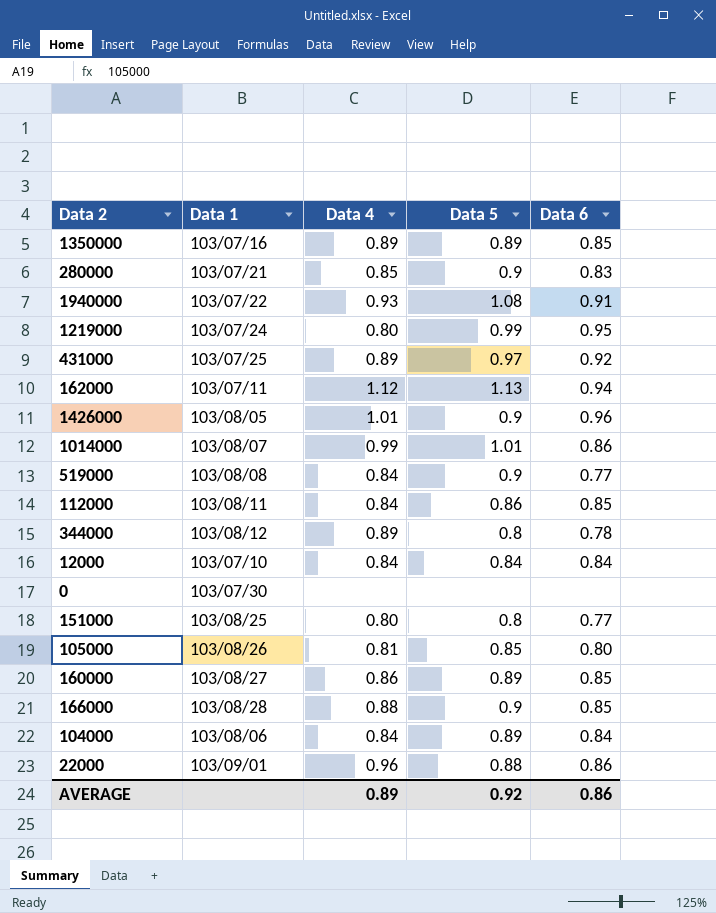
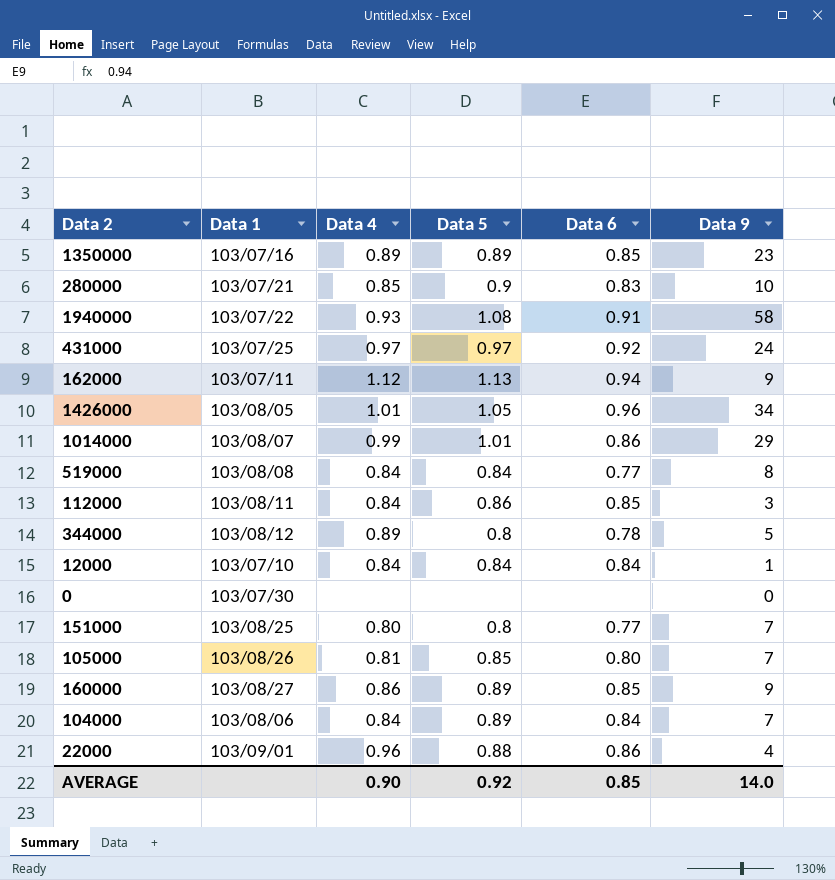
column Data 9 | position: none -> 6
row 1219000: 103/07/24 | 0.80 | 0.99 | 0.95 -> none
row 166000: 103/08/28 | 0.88 | 0.9 | 0.85 -> none
431000 | Data 4: 0.89 -> 0.97
1426000 | Data 5: 0.9 -> 1.05
519000 | Data 5: 0.9 -> 0.84
AVERAGE | Data 4: 0.89 -> 0.90
AVERAGE | Data 6: 0.86 -> 0.85

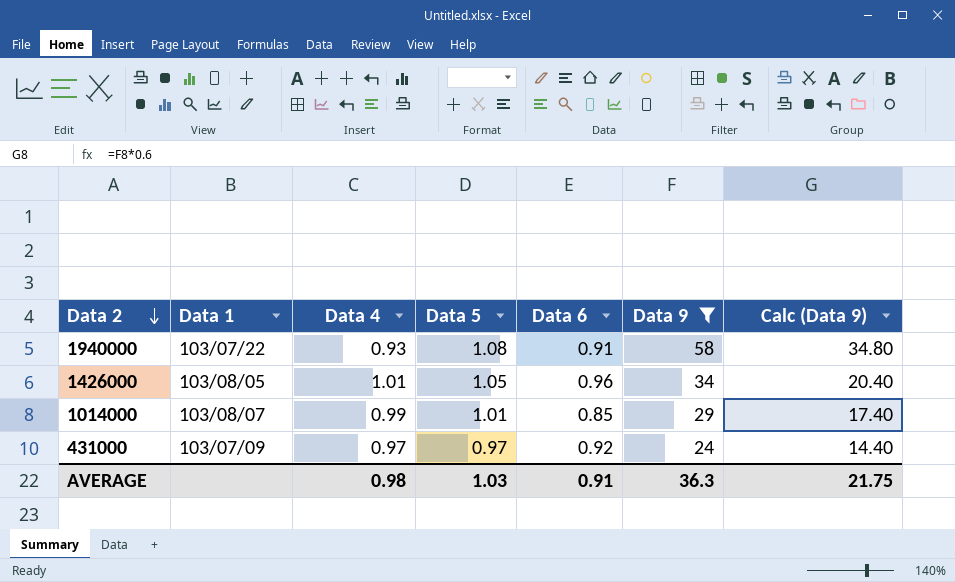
filter: none -> Data 9 >= 24
row order: none -> Data 2 descending
column Calc (Data 9) | formula: none -> [Data 9] * 0.6
1014000 | Data 6: 0.86 -> 0.85
431000 | Data 1: 103/07/25 -> 103/07/09
AVERAGE | Data 4: 0.90 -> 0.98
AVERAGE | Data 5: 0.92 -> 1.03
AVERAGE | Data 6: 0.85 -> 0.91
AVERAGE | Data 9: 14.0 -> 36.3

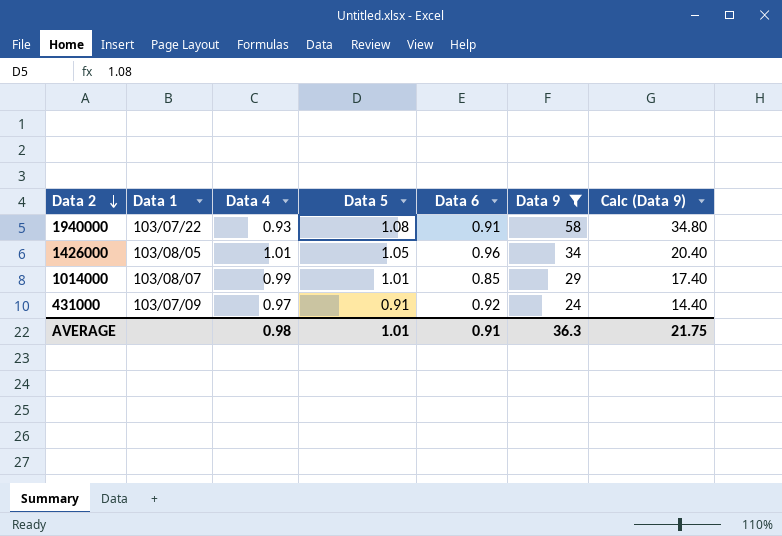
431000 | Data 5: 0.97 -> 0.91
AVERAGE | Data 5: 1.03 -> 1.01

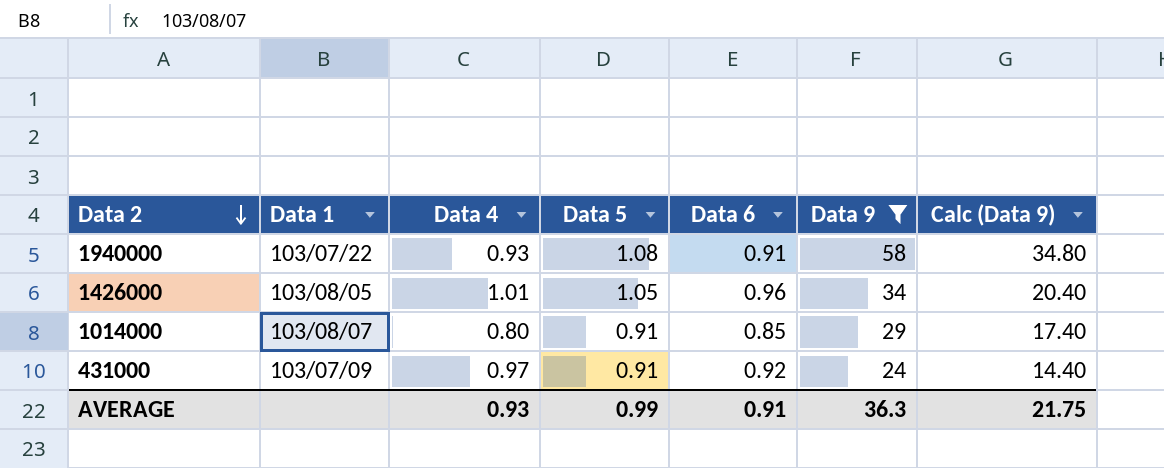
1014000 | Data 4: 0.99 -> 0.80
1014000 | Data 5: 1.01 -> 0.91
AVERAGE | Data 4: 0.98 -> 0.93
AVERAGE | Data 5: 1.01 -> 0.99

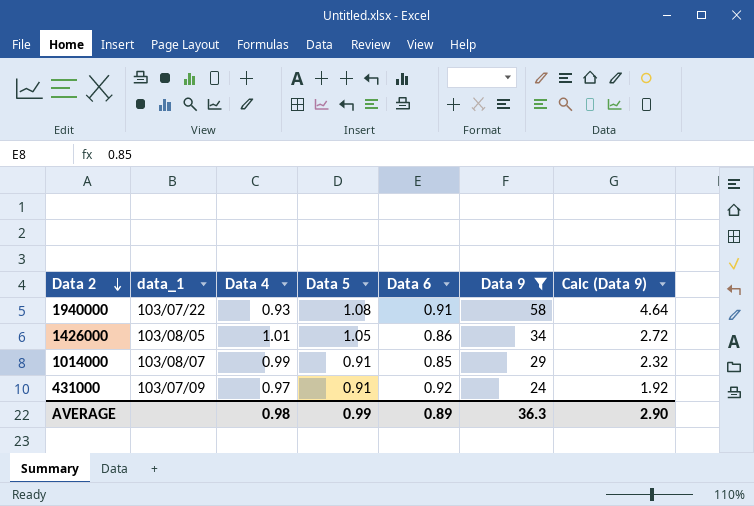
column name: Data 1 -> data_1
column Calc (Data 9) | formula: [Data 9] * 0.6 -> [Data 9] * 0.08
1426000 | Data 6: 0.96 -> 0.86
1014000 | Data 4: 0.80 -> 0.99
AVERAGE | Data 4: 0.93 -> 0.98
AVERAGE | Data 6: 0.91 -> 0.89
AVERAGE | Calc (Data 9): 21.75 -> 2.90

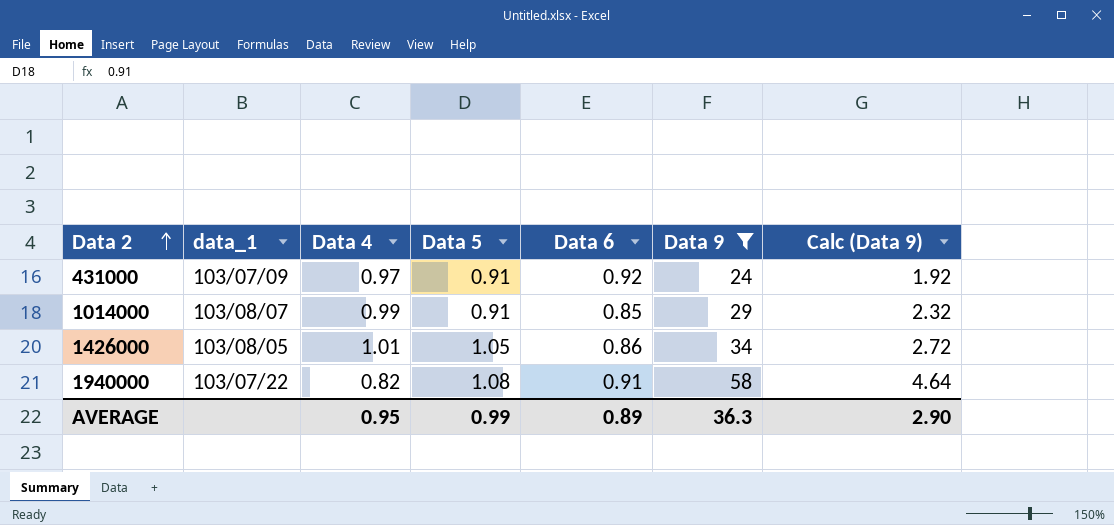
row order: Data 2 descending -> Data 2 ascending
1940000 | Data 4: 0.93 -> 0.82
AVERAGE | Data 4: 0.98 -> 0.95

